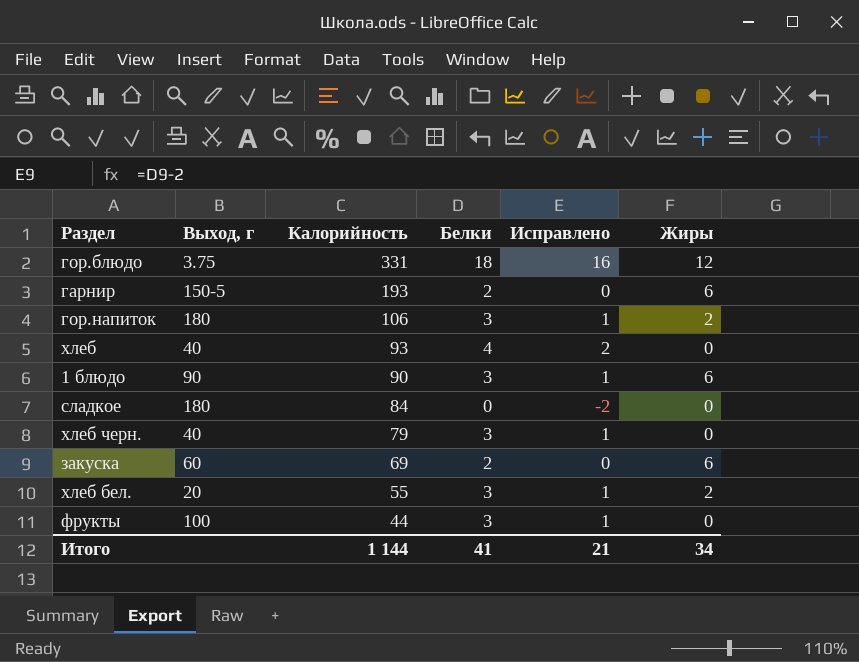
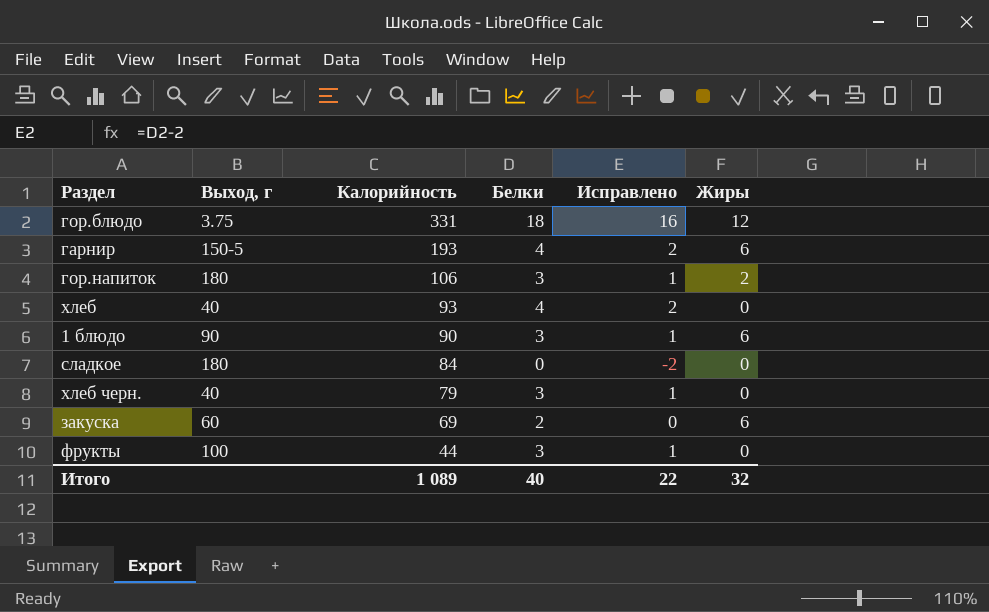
row хлеб бел.: 20 | 55 | 3 | 1 | 2 -> none
гарнир | Белки: 2 -> 4
гарнир | Исправлено: 0 -> 2
Итого | Калорийность: 1 144 -> 1 089
Итого | Белки: 41 -> 40
Итого | Исправлено: 21 -> 22
Итого | Жиры: 34 -> 32

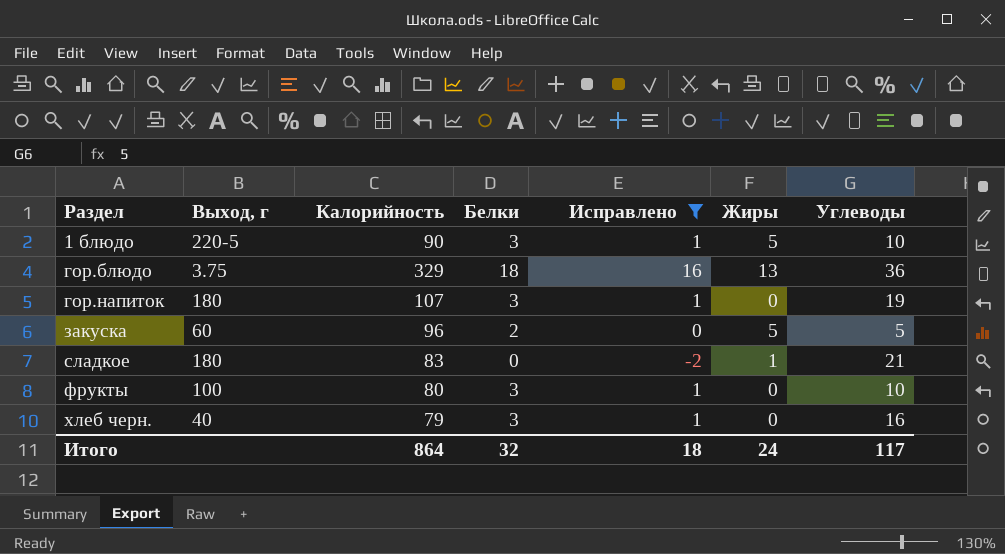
filter: none -> Исправлено != 2
row order: Калорийность descending -> Раздел ascending
column Углеводы | position: none -> 7
1 блюдо | Выход, г: 90 -> 220-5
1 блюдо | Жиры: 6 -> 5
гор.блюдо | Калорийность: 331 -> 329
гор.блюдо | Жиры: 12 -> 13
гор.напиток | Калорийность: 106 -> 107
гор.напиток | Жиры: 2 -> 0
закуска | Калорийность: 69 -> 96
закуска | Жиры: 6 -> 5
сладкое | Калорийность: 84 -> 83
сладкое | Жиры: 0 -> 1
фрукты | Калорийность: 44 -> 80
Итого | Калорийность: 1 089 -> 864
Итого | Белки: 40 -> 32
Итого | Исправлено: 22 -> 18
Итого | Жиры: 32 -> 24

